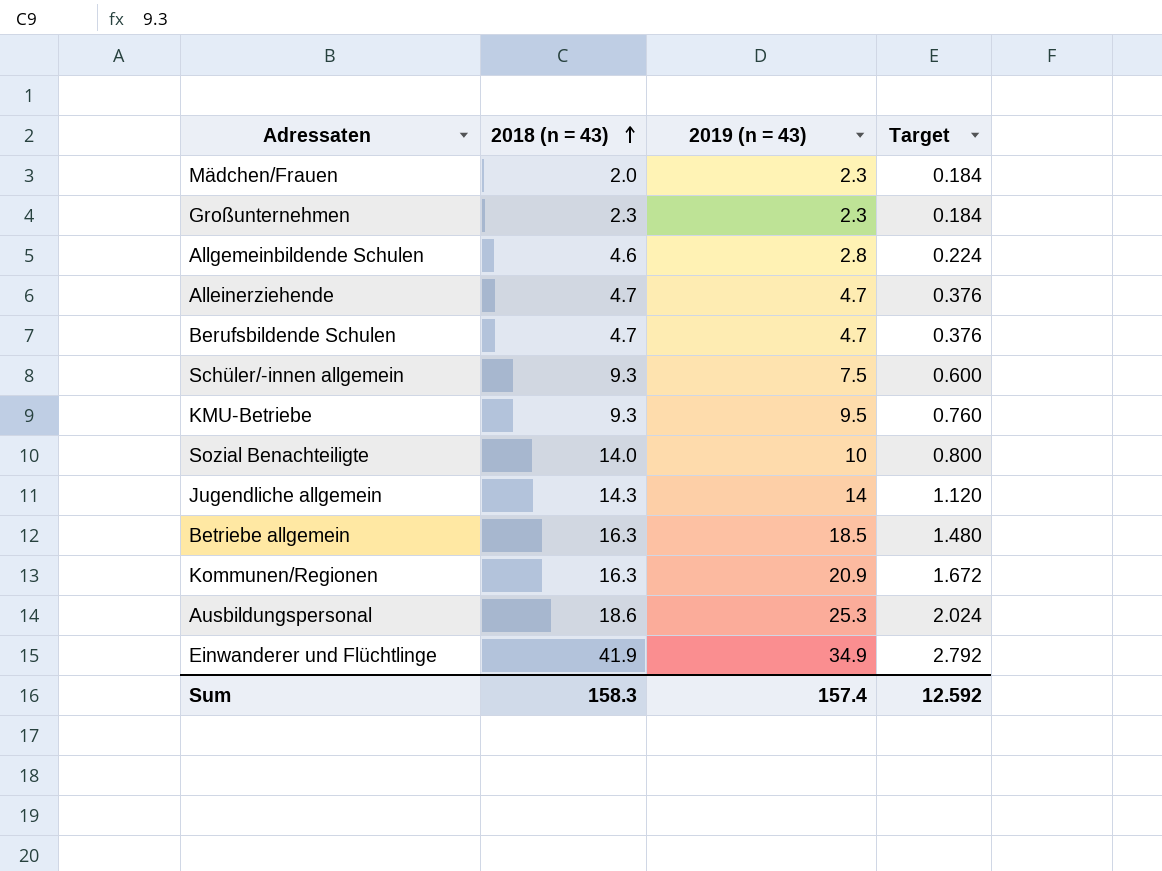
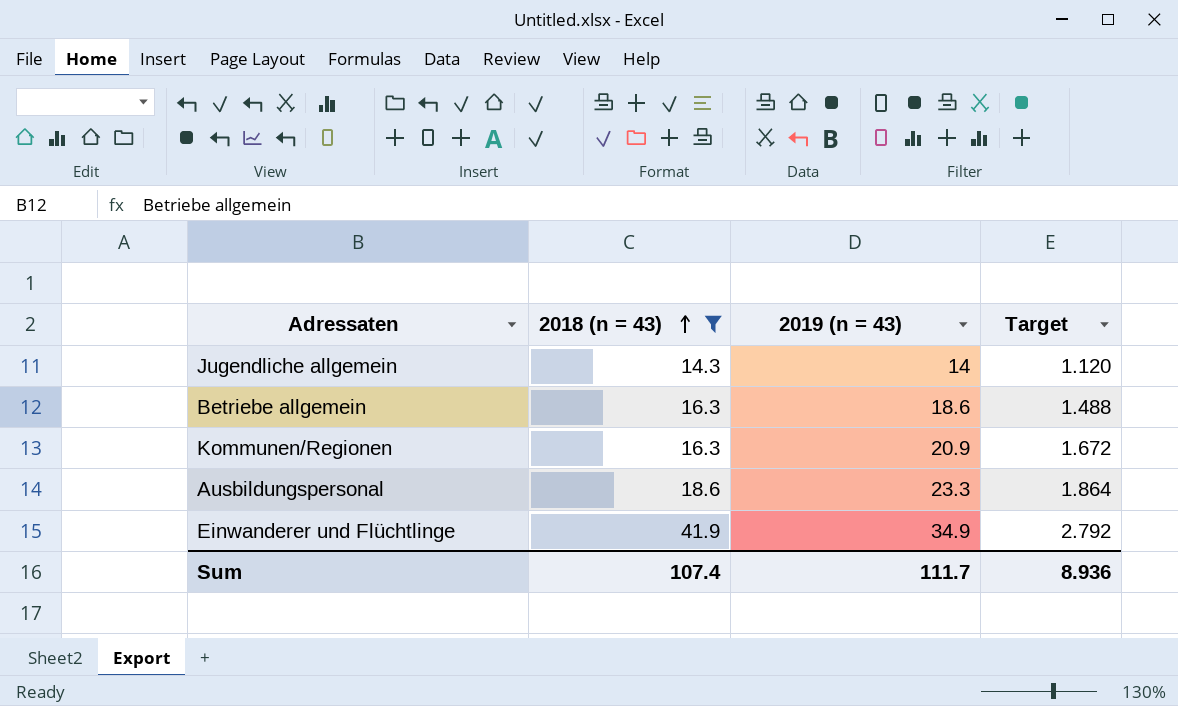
filter: none -> 2018 (n = 43) >= 14.3
Betriebe allgemein | 2019 (n = 43): 18.5 -> 18.6
Betriebe allgemein | Target: 1.480 -> 1.488
Ausbildungspersonal | 2019 (n = 43): 25.3 -> 23.3
Ausbildungspersonal | Target: 2.024 -> 1.864
Sum | 2018 (n = 43): 158.3 -> 107.4
Sum | 2019 (n = 43): 157.4 -> 111.7
Sum | Target: 12.592 -> 8.936

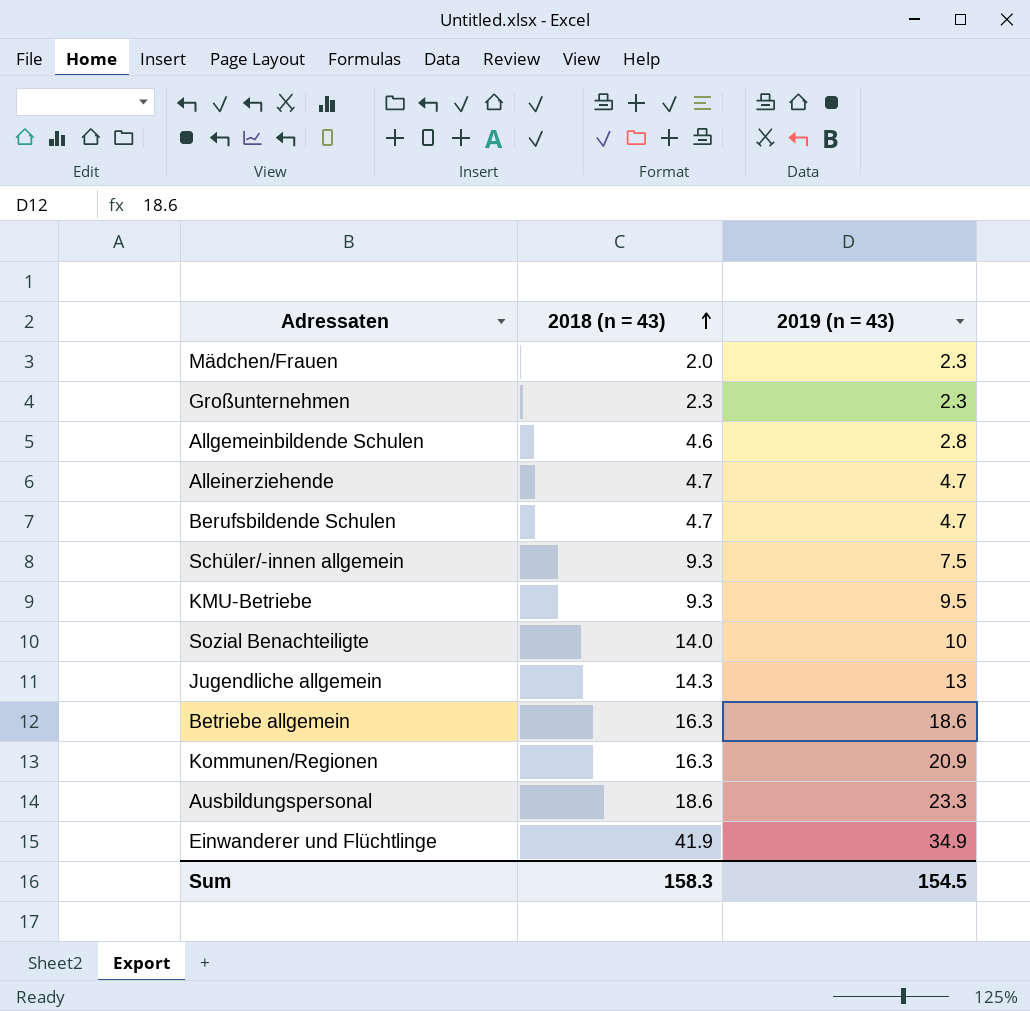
filter: 2018 (n = 43) >= 14.3 -> none
column Target | formula: [2019 (n = 43)] * 0.08 -> none
Jugendliche allgemein | 2019 (n = 43): 14 -> 13
Sum | 2018 (n = 43): 107.4 -> 158.3
Sum | 2019 (n = 43): 111.7 -> 154.5

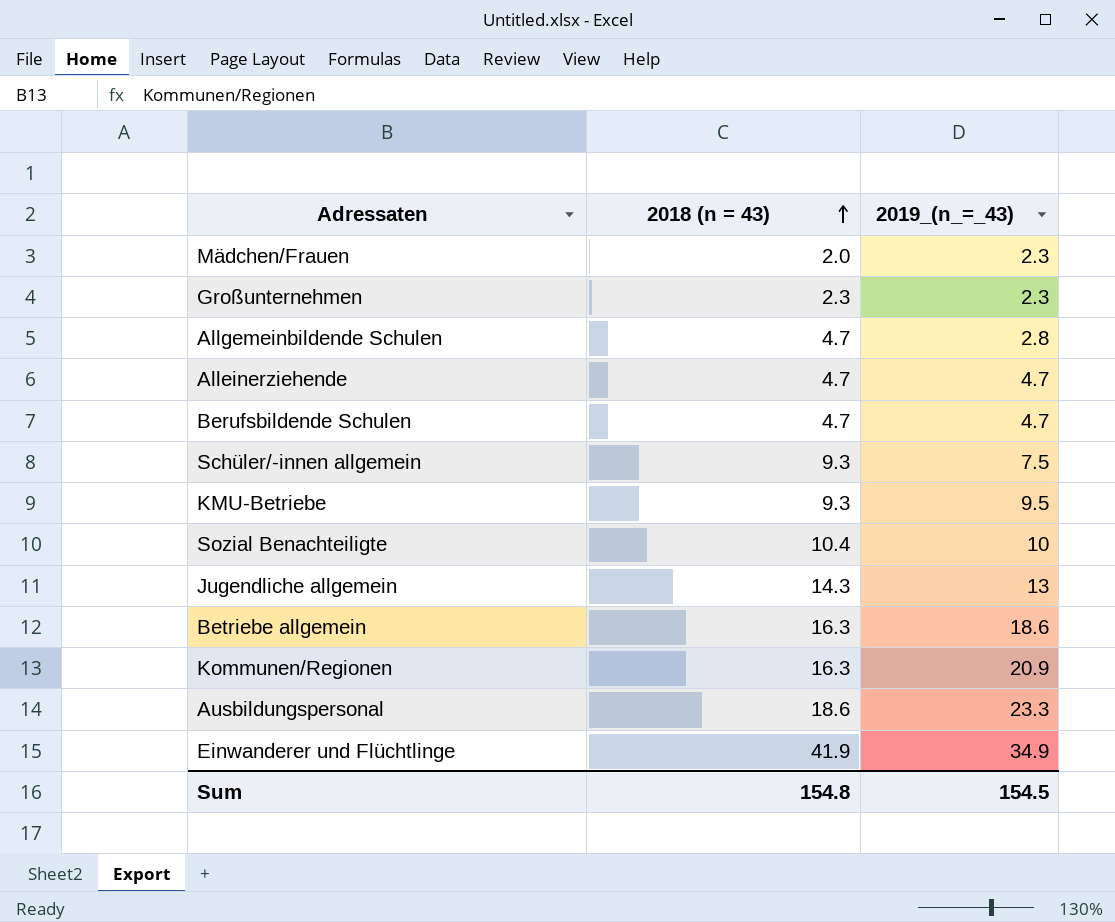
column name: 2019 (n = 43) -> 2019_(n_=_43)
Allgemeinbildende Schulen | 2018 (n = 43): 4.6 -> 4.7
Sozial Benachteiligte | 2018 (n = 43): 14.0 -> 10.4
Sum | 2018 (n = 43): 158.3 -> 154.8

